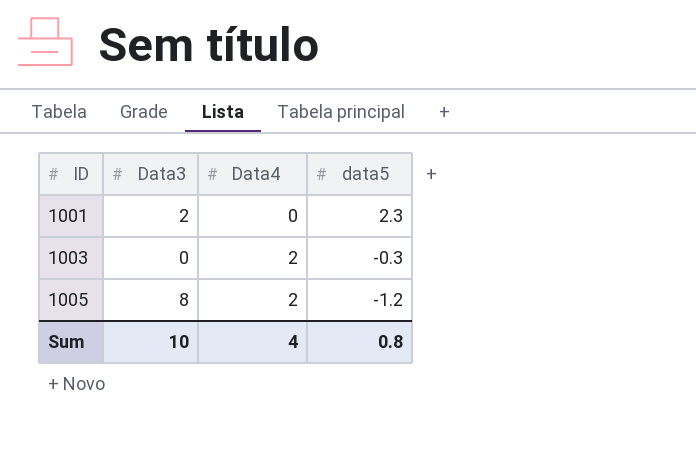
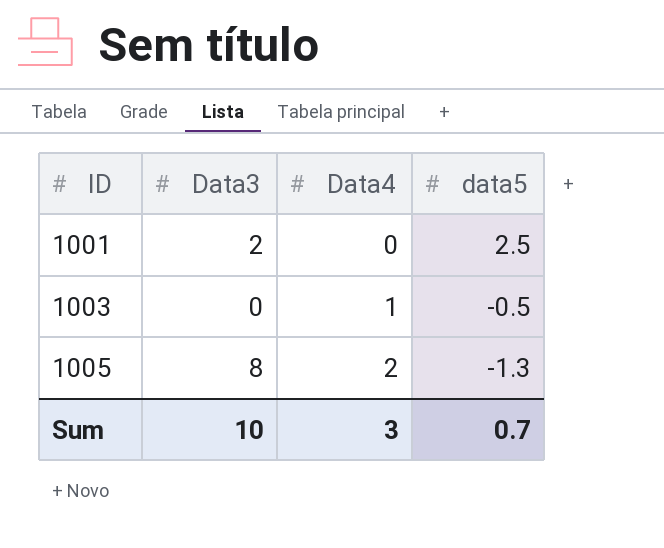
1001 | data5: 2.3 -> 2.5
1003 | Data4: 2 -> 1
1003 | data5: -0.3 -> -0.5
1005 | data5: -1.2 -> -1.3
Sum | Data4: 4 -> 3
Sum | data5: 0.8 -> 0.7

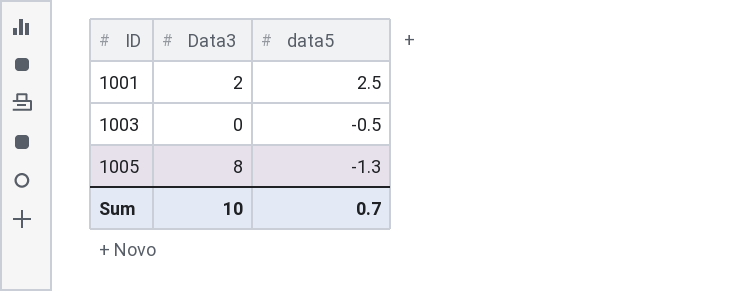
column Data4 | position: 3 -> none

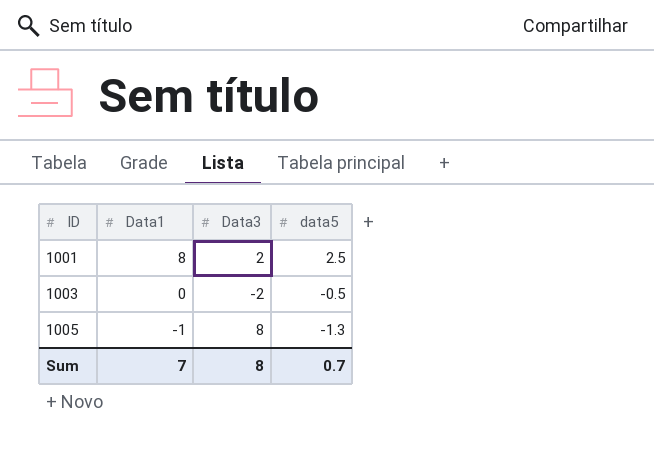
column Data1 | position: none -> 2
1003 | Data3: 0 -> -2
Sum | Data3: 10 -> 8

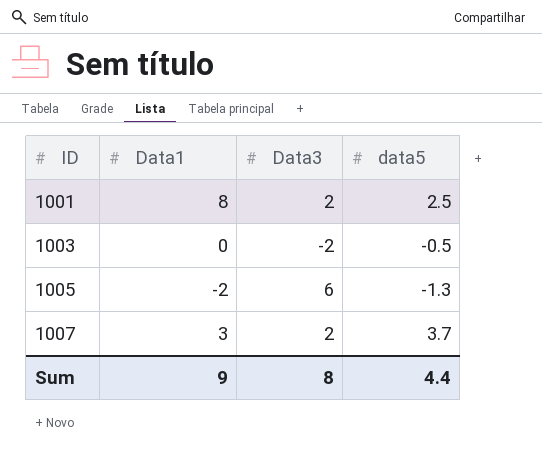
1005 | Data1: -1 -> -2
1005 | Data3: 8 -> 6
row 1007: none -> 3 | 2 | 3.7
Sum | Data1: 7 -> 9
Sum | data5: 0.7 -> 4.4

